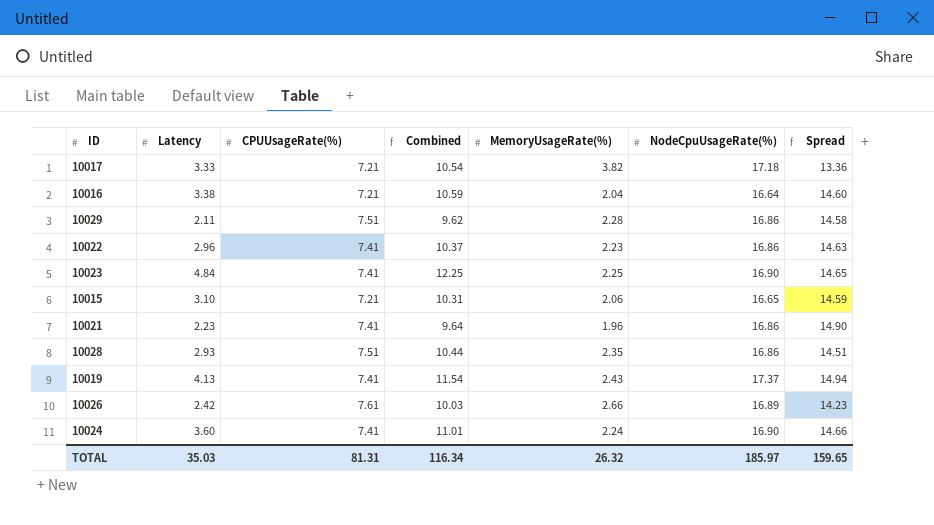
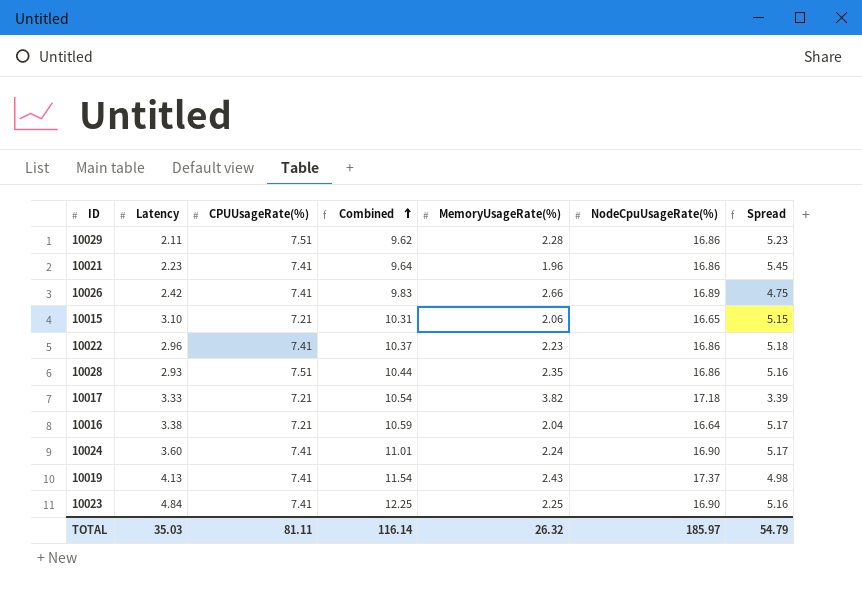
row order: none -> Combined ascending
column Spread | formula: [NodeCpuUsageRate(%)] - [MemoryUsageRate(%)] -> [CPUUsageRate(%)] - [MemoryUsageRate(%)]
10026 | CPUUsageRate(%): 7.61 -> 7.41
10026 | Combined: 10.03 -> 9.83
TOTAL | CPUUsageRate(%): 81.31 -> 81.11
TOTAL | Combined: 116.34 -> 116.14
TOTAL | Spread: 159.65 -> 54.79

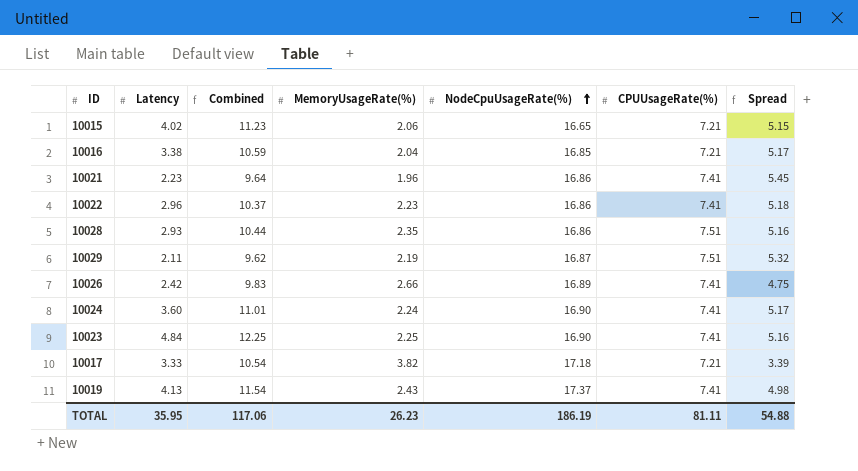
row order: Combined ascending -> NodeCpuUsageRate(%) ascending
column CPUUsageRate(%) | position: 3 -> 6
10015 | Latency: 3.10 -> 4.02
10015 | Combined: 10.31 -> 11.23
10016 | NodeCpuUsageRate(%): 16.64 -> 16.85
10029 | MemoryUsageRate(%): 2.28 -> 2.19
10029 | NodeCpuUsageRate(%): 16.86 -> 16.87
10029 | Spread: 5.23 -> 5.32
TOTAL | Latency: 35.03 -> 35.95
TOTAL | Combined: 116.14 -> 117.06
TOTAL | MemoryUsageRate(%): 26.32 -> 26.23
TOTAL | NodeCpuUsageRate(%): 185.97 -> 186.19
TOTAL | Spread: 54.79 -> 54.88

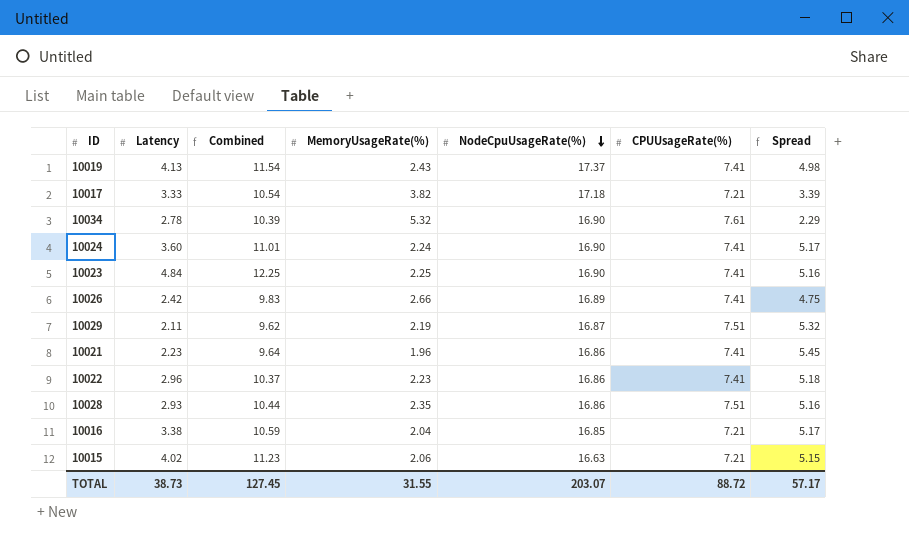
row order: NodeCpuUsageRate(%) ascending -> NodeCpuUsageRate(%) descending
row 10034: none -> 2.78 | 10.39 | 5.32 | 16.90 | 7.61 | 2.29
10015 | NodeCpuUsageRate(%): 16.65 -> 16.63
TOTAL | Latency: 35.95 -> 38.73
TOTAL | Combined: 117.06 -> 127.45
TOTAL | MemoryUsageRate(%): 26.23 -> 31.55
TOTAL | NodeCpuUsageRate(%): 186.19 -> 203.07
TOTAL | CPUUsageRate(%): 81.11 -> 88.72
TOTAL | Spread: 54.88 -> 57.17

